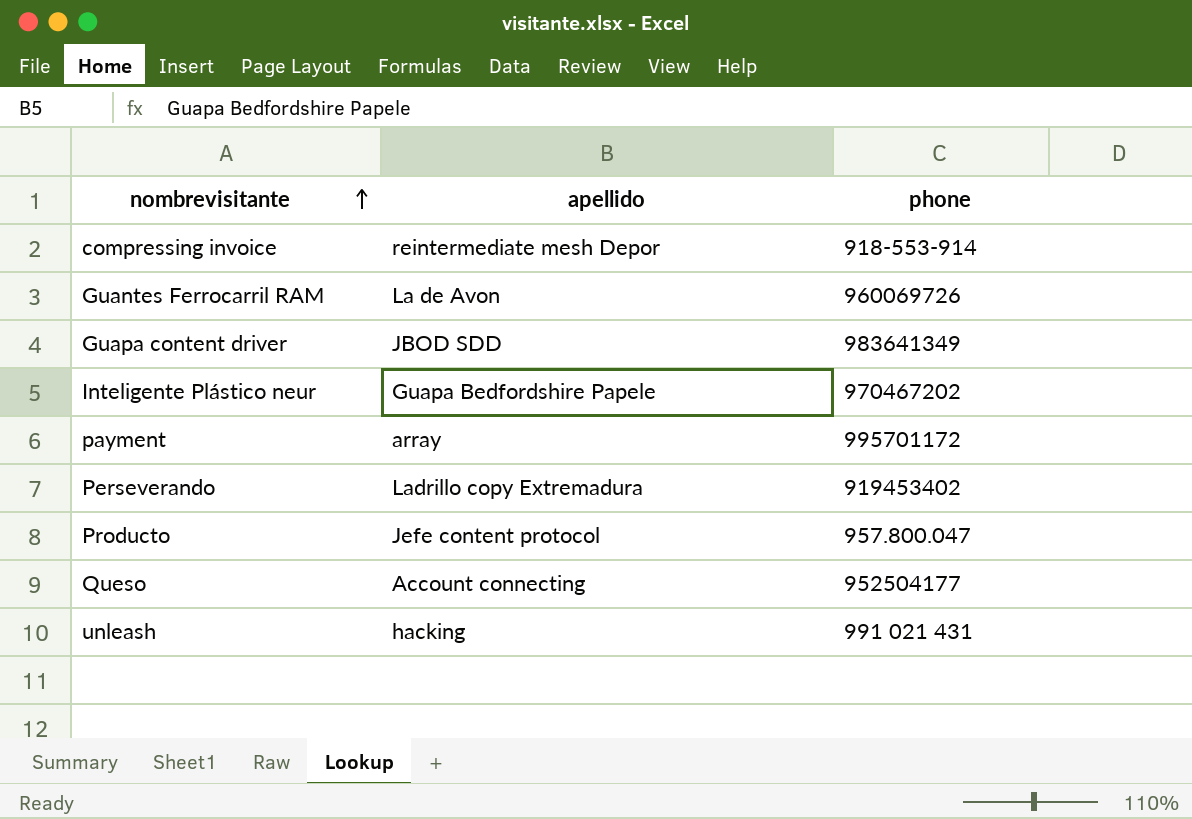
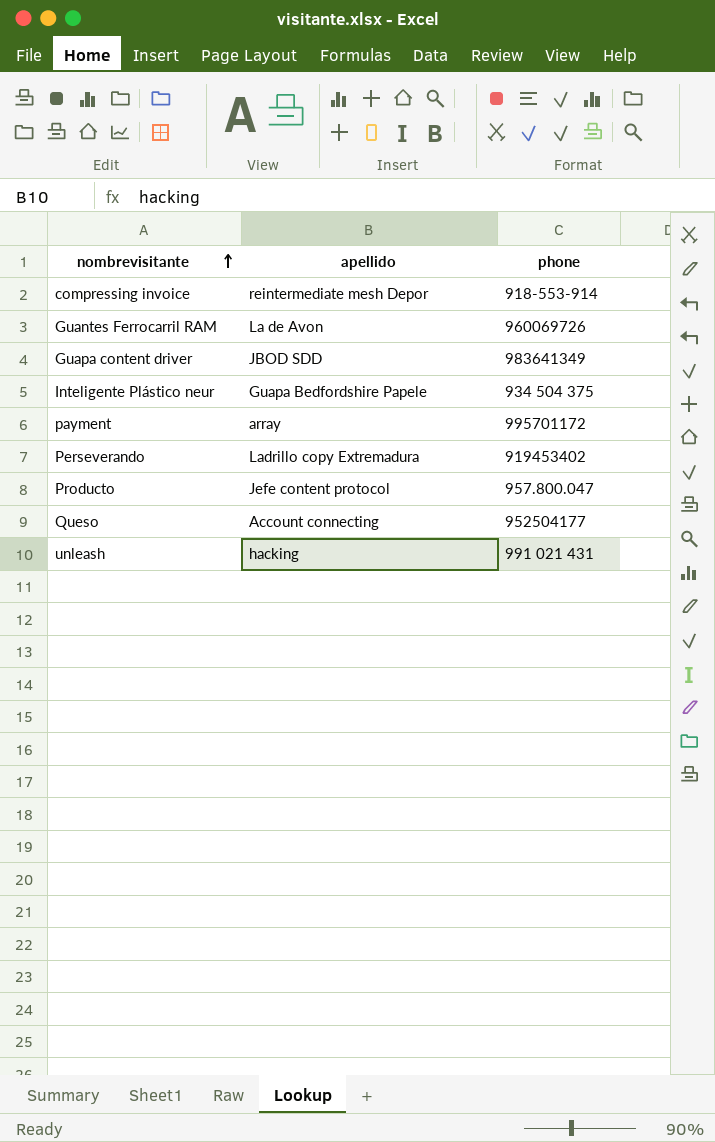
Inteligente Plástico neur | phone: 970467202 -> 934 504 375

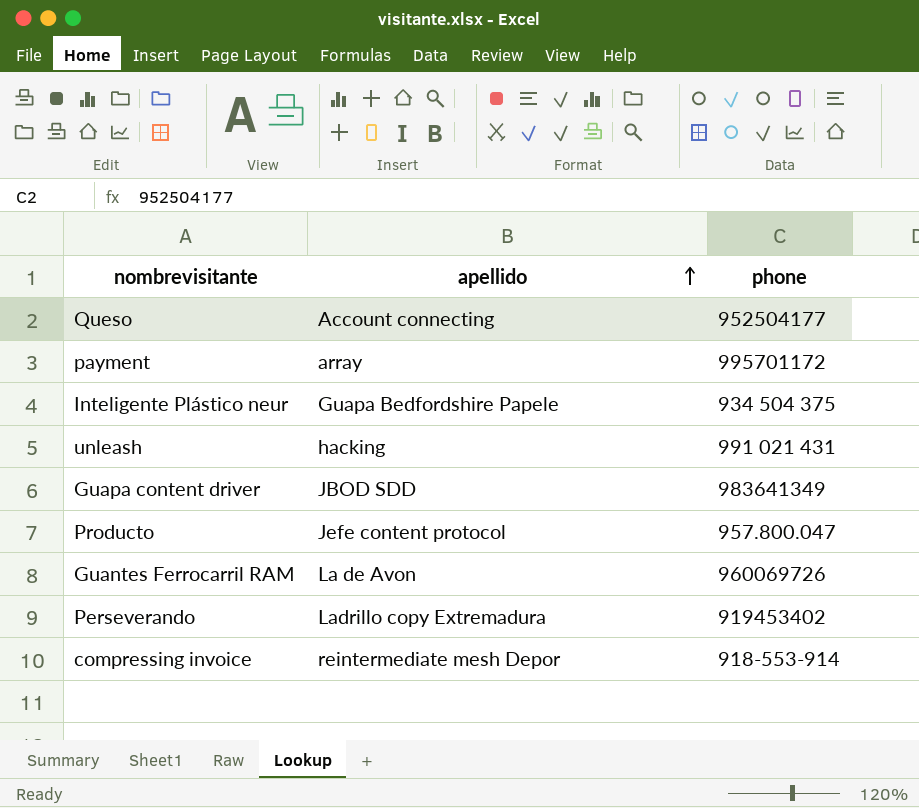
row order: nombrevisitante ascending -> apellido ascending

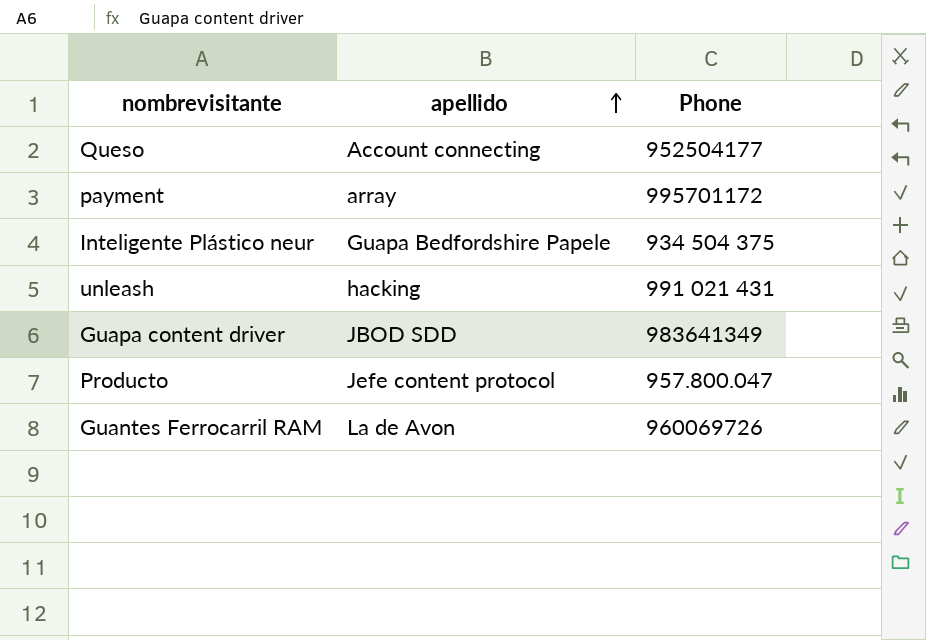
column name: phone -> Phone
row Perseverando: Ladrillo copy Extremadura | 919453402 -> none
row compressing invoice: reintermediate mesh Depor | 918-553-914 -> none

